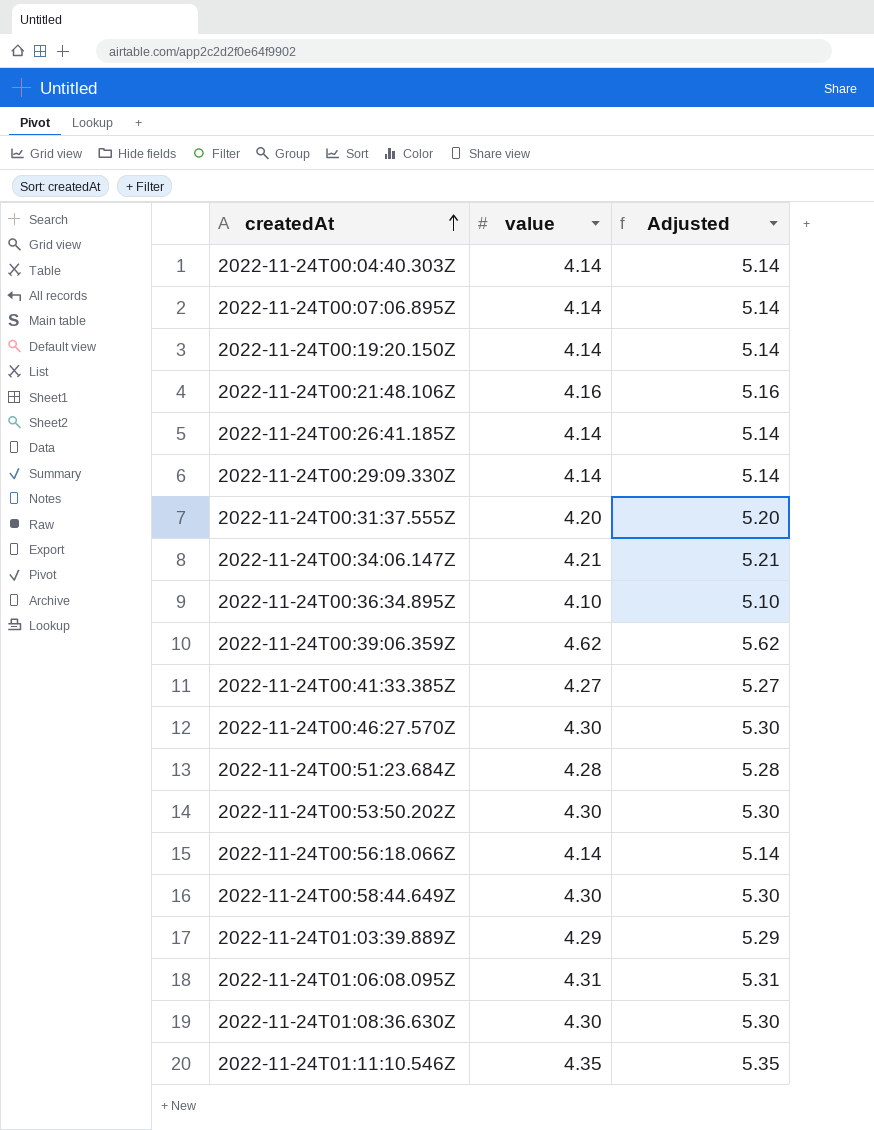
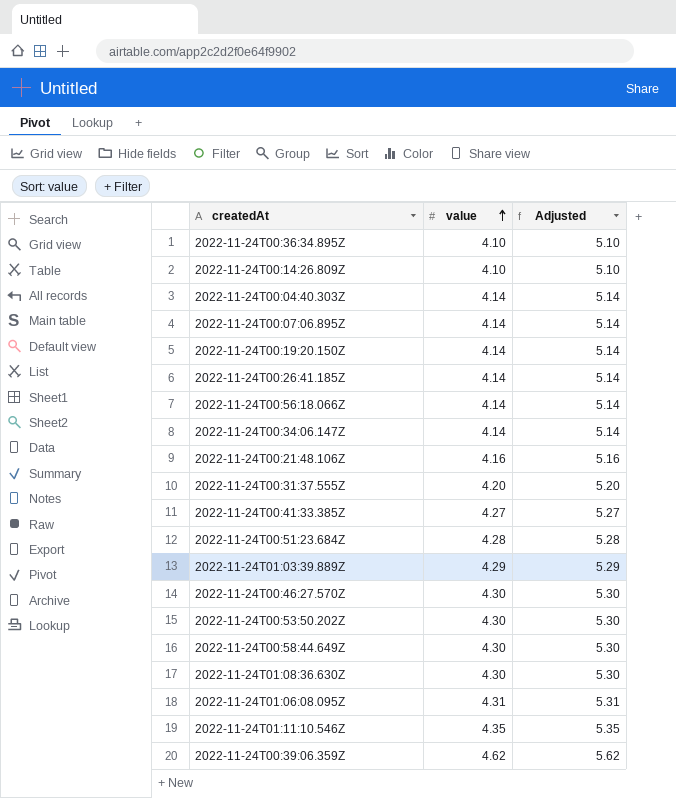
row order: createdAt ascending -> value ascending
row 2022-11-24T00:29:09.330Z: 4.14 | 5.14 -> none
row 2022-11-24T00:14:26.809Z: none -> 4.10 | 5.10
2022-11-24T00:34:06.147Z | value: 4.21 -> 4.14
2022-11-24T00:34:06.147Z | Adjusted: 5.21 -> 5.14

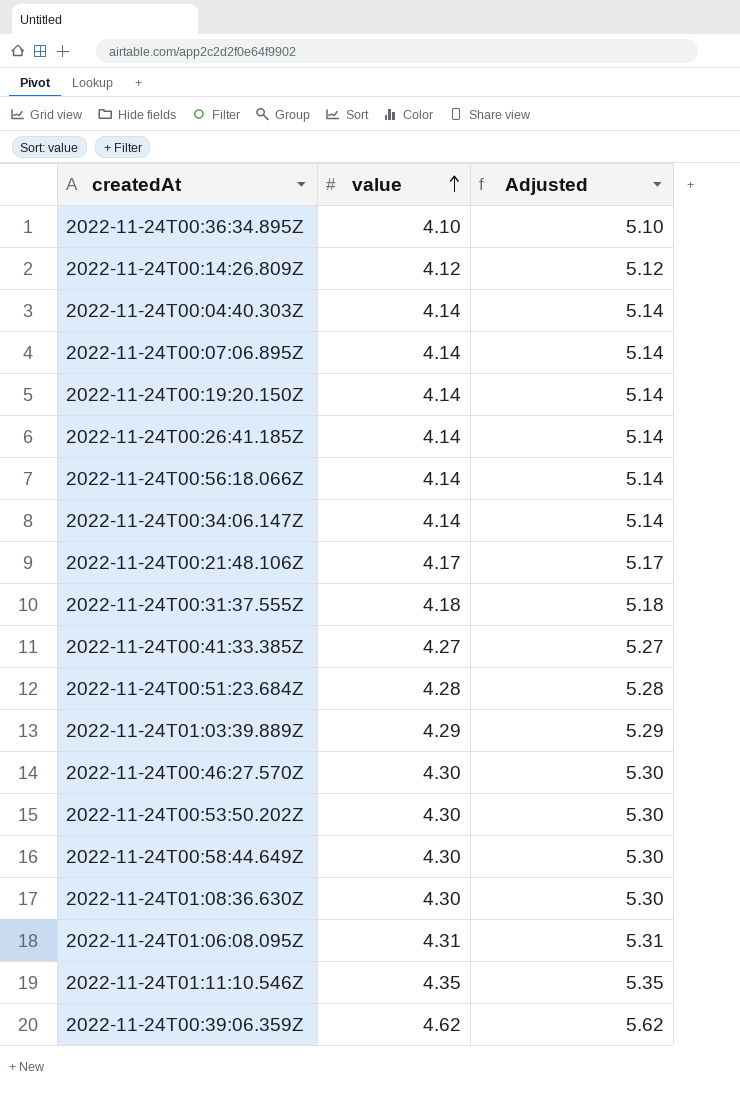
2022-11-24T00:14:26.809Z | value: 4.10 -> 4.12
2022-11-24T00:14:26.809Z | Adjusted: 5.10 -> 5.12
2022-11-24T00:21:48.106Z | value: 4.16 -> 4.17
2022-11-24T00:21:48.106Z | Adjusted: 5.16 -> 5.17
2022-11-24T00:31:37.555Z | value: 4.20 -> 4.18
2022-11-24T00:31:37.555Z | Adjusted: 5.20 -> 5.18

